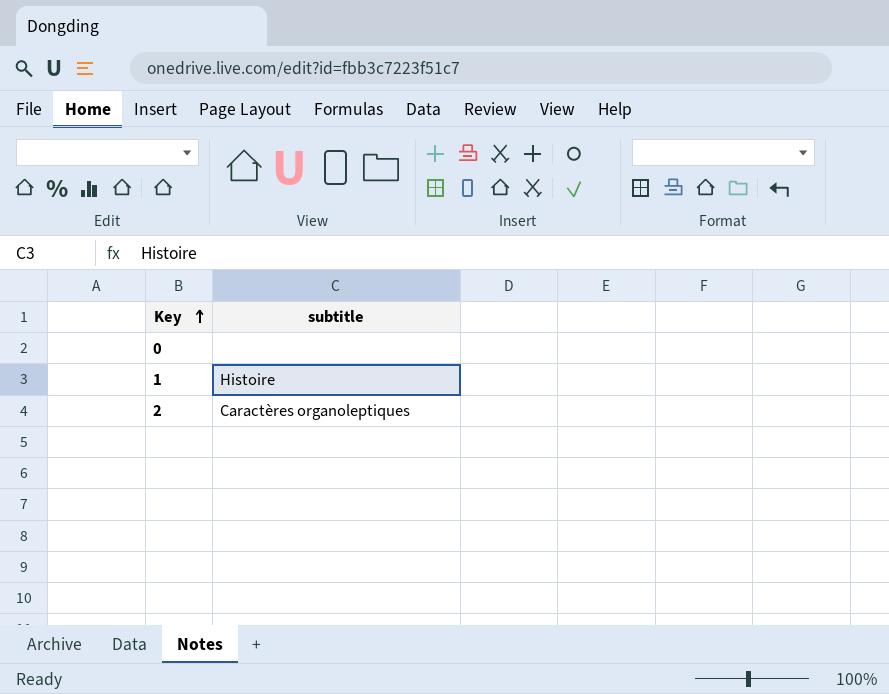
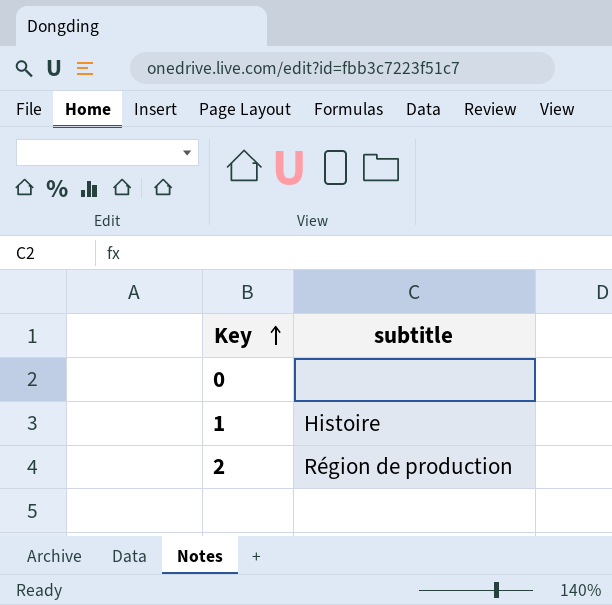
2 | subtitle: Caractères organoleptiques -> Région de production

